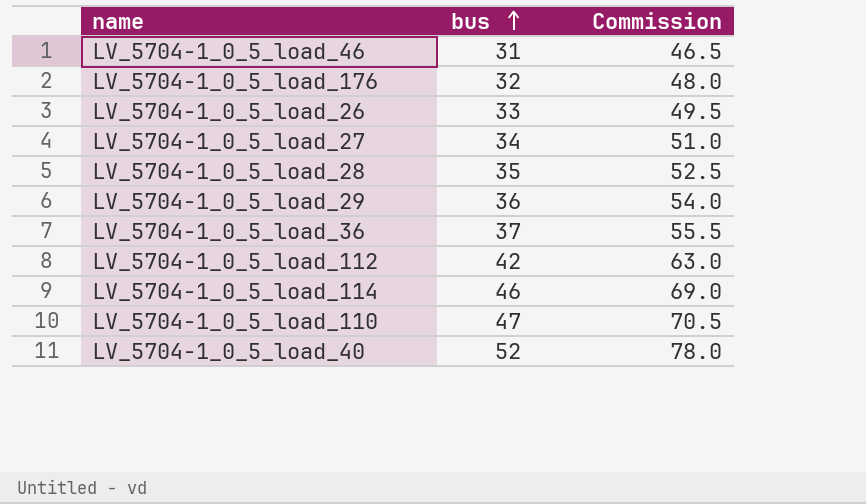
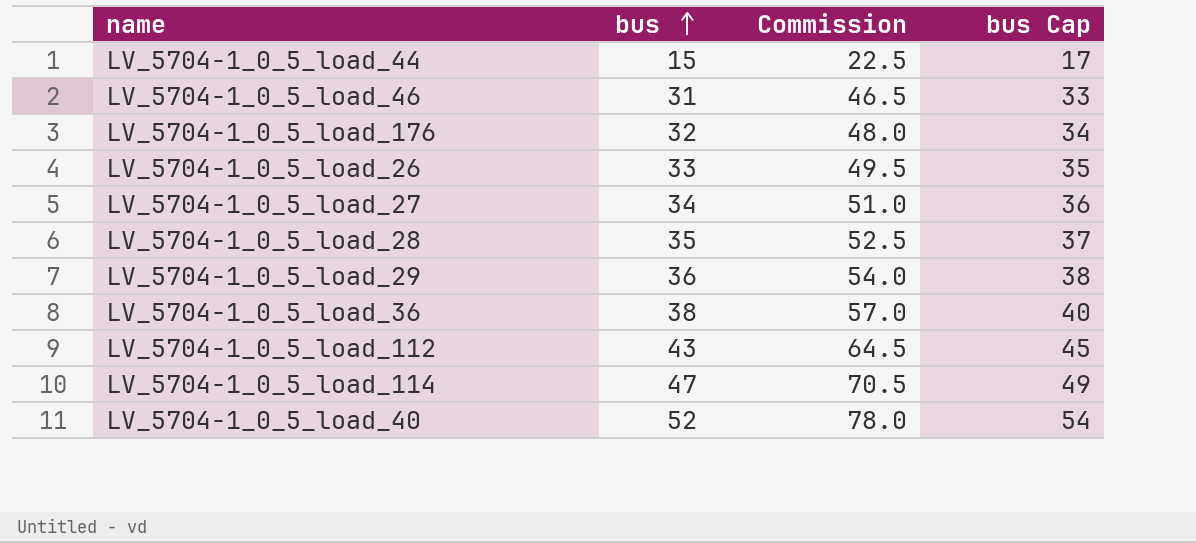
column bus Cap | formula: none -> [bus] + 2
row LV_5704-1_0_5_load_110: 47 | 70.5 -> none
row LV_5704-1_0_5_load_44: none -> 15 | 22.5 | 17
LV_5704-1_0_5_load_36 | bus: 37 -> 38
LV_5704-1_0_5_load_36 | Commission: 55.5 -> 57.0
LV_5704-1_0_5_load_112 | bus: 42 -> 43
LV_5704-1_0_5_load_112 | Commission: 63.0 -> 64.5
LV_5704-1_0_5_load_114 | bus: 46 -> 47
LV_5704-1_0_5_load_114 | Commission: 69.0 -> 70.5

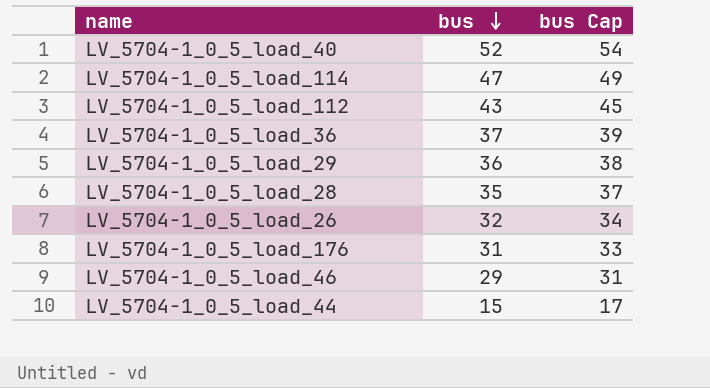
row order: bus ascending -> bus descending
column Commission | formula: [bus] * 1.5 -> none
row LV_5704-1_0_5_load_27: 34 | 51.0 | 36 -> none
LV_5704-1_0_5_load_36 | bus: 38 -> 37
LV_5704-1_0_5_load_36 | bus Cap: 40 -> 39
LV_5704-1_0_5_load_26 | bus: 33 -> 32
LV_5704-1_0_5_load_26 | bus Cap: 35 -> 34
LV_5704-1_0_5_load_176 | bus: 32 -> 31
LV_5704-1_0_5_load_176 | bus Cap: 34 -> 33
LV_5704-1_0_5_load_46 | bus: 31 -> 29
LV_5704-1_0_5_load_46 | bus Cap: 33 -> 31

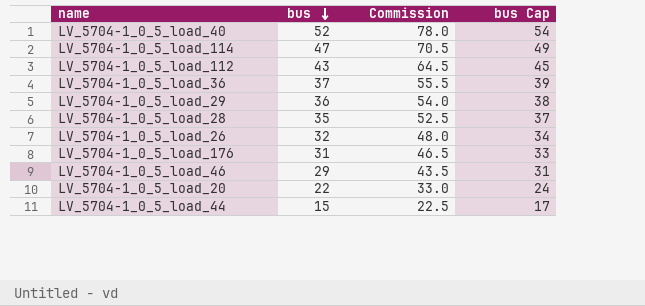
column Commission | formula: none -> [bus] * 1.5
row LV_5704-1_0_5_load_20: none -> 22 | 33.0 | 24

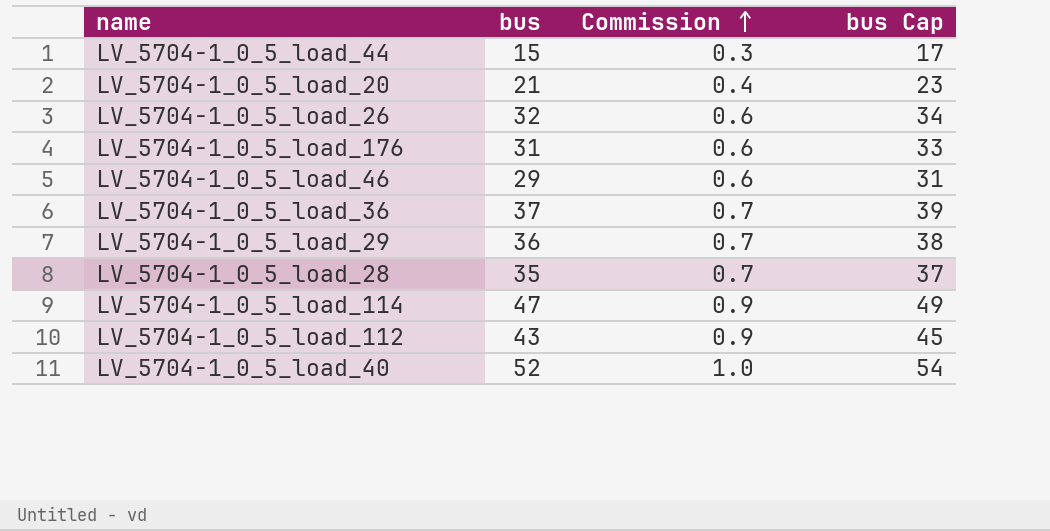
row order: bus descending -> Commission ascending
column Commission | formula: [bus] * 1.5 -> [bus] * 0.02
LV_5704-1_0_5_load_20 | bus: 22 -> 21
LV_5704-1_0_5_load_20 | bus Cap: 24 -> 23

